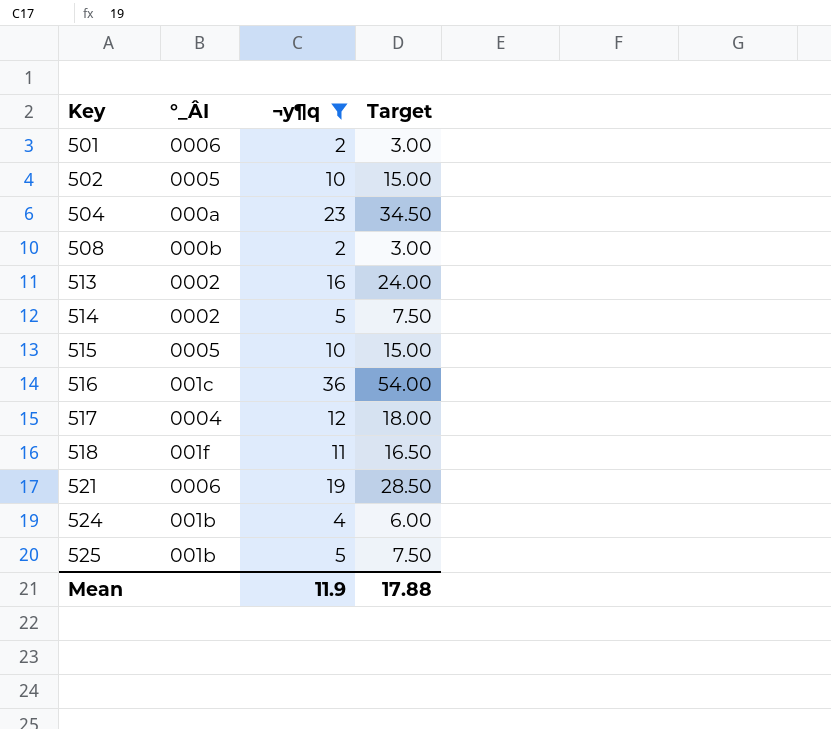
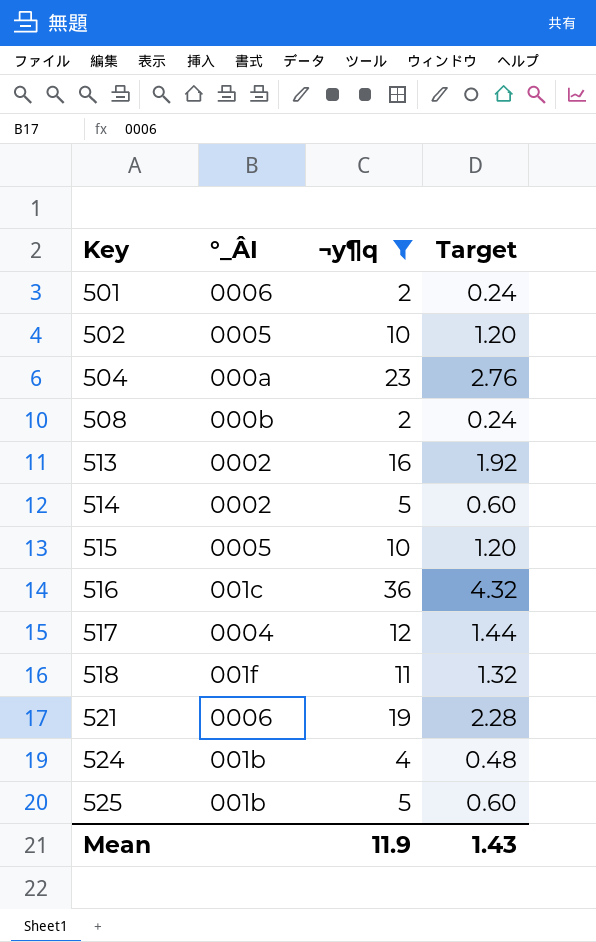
column Target | formula: [¬y¶q] * 1.5 -> [¬y¶q] * 0.12
Mean | Target: 17.88 -> 1.43

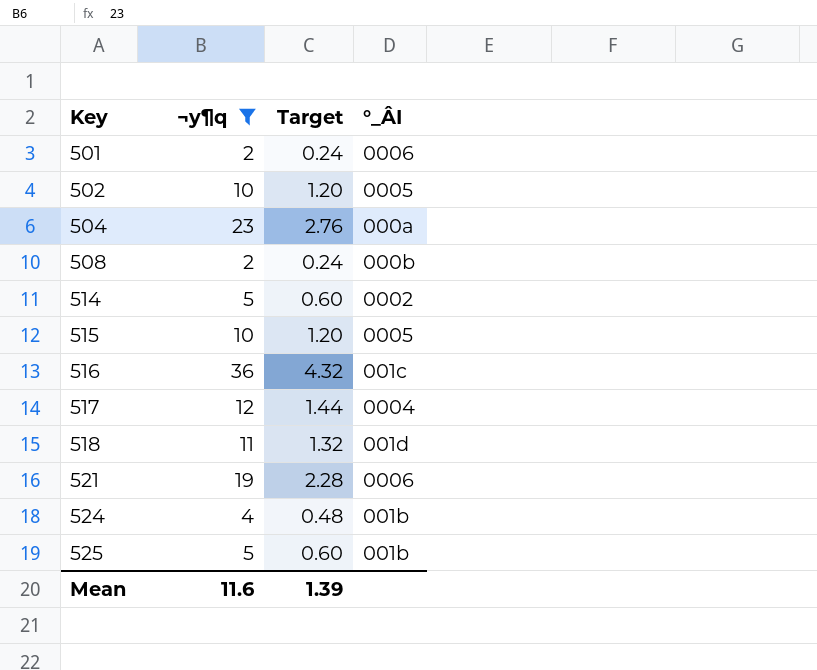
column °_ÂI | position: 2 -> 4
row 513: 0002 | 16 | 1.92 -> none
518 | °_ÂI: 001f -> 001d
Mean | ¬y¶q: 11.9 -> 11.6
Mean | Target: 1.43 -> 1.39

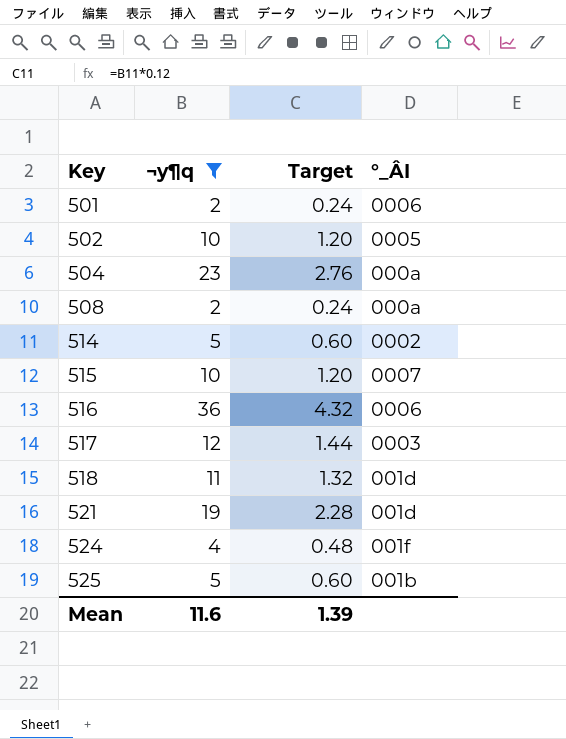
508 | °_ÂI: 000b -> 000a
515 | °_ÂI: 0005 -> 0007
516 | °_ÂI: 001c -> 0006
517 | °_ÂI: 0004 -> 0003
521 | °_ÂI: 0006 -> 001d
524 | °_ÂI: 001b -> 001f

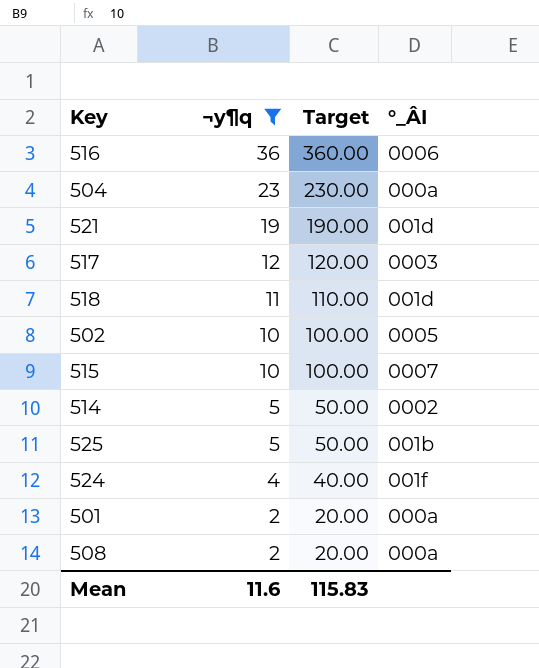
row order: Key ascending -> ¬y¶q descending
column Target | formula: [¬y¶q] * 0.12 -> [¬y¶q] * 10
501 | °_ÂI: 0006 -> 000a
Mean | Target: 1.39 -> 115.83

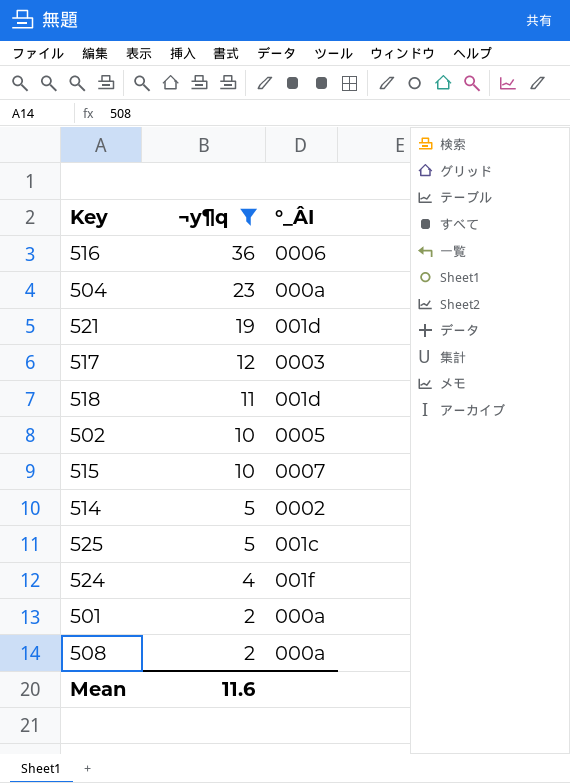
column Target | formula: [¬y¶q] * 10 -> none
525 | °_ÂI: 001b -> 001c

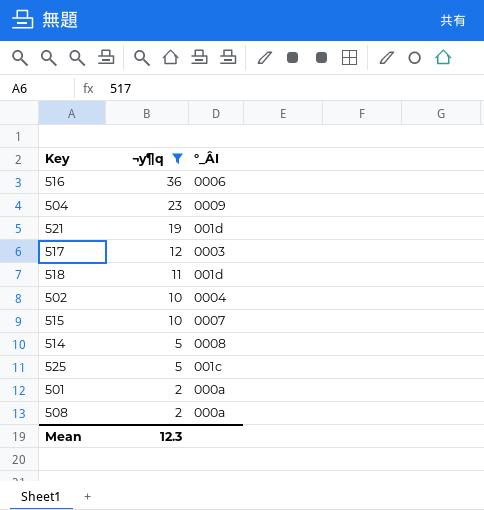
row 524: 4 | 001f -> none
504 | °_ÂI: 000a -> 0009
502 | °_ÂI: 0005 -> 0004
514 | °_ÂI: 0002 -> 0008
Mean | ¬y¶q: 11.6 -> 12.3

